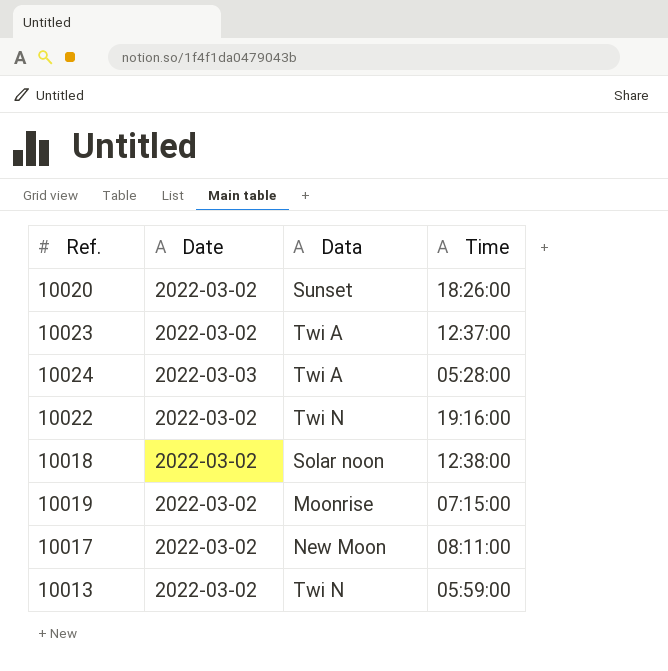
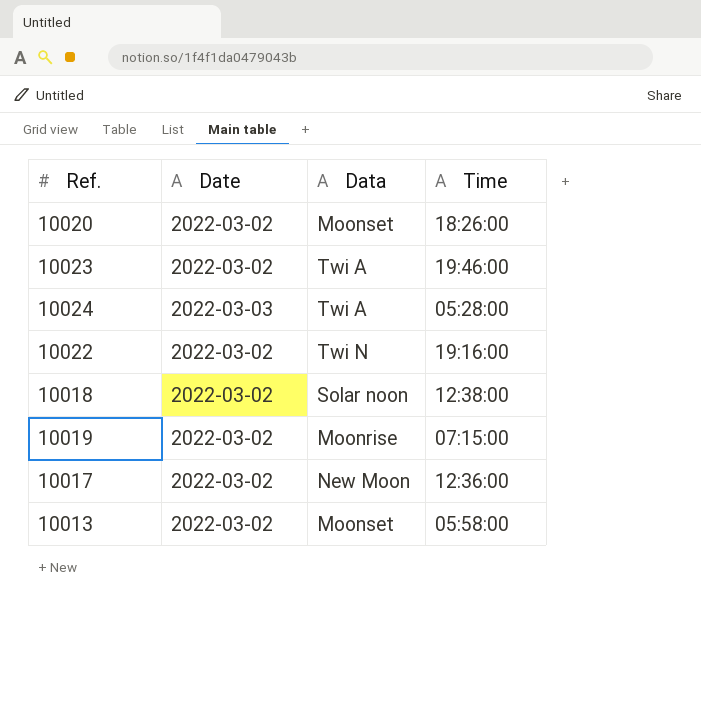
10020 | Data: Sunset -> Moonset
10023 | Time: 12:37:00 -> 19:46:00
10017 | Time: 08:11:00 -> 12:36:00
10013 | Data: Twi N -> Moonset
10013 | Time: 05:59:00 -> 05:58:00

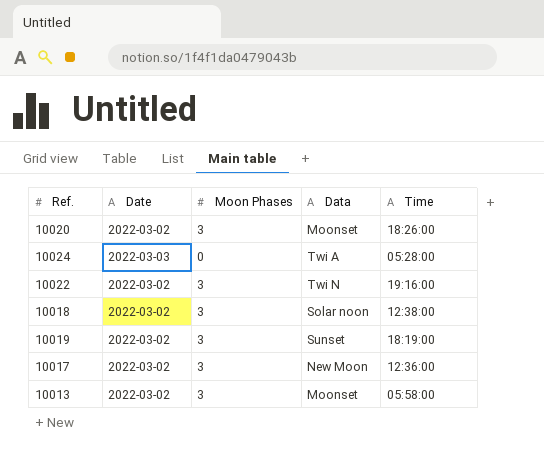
column Moon Phases | position: none -> 3
row 10023: 2022-03-02 | Twi A | 19:46:00 -> none
10019 | Data: Moonrise -> Sunset
10019 | Time: 07:15:00 -> 18:19:00

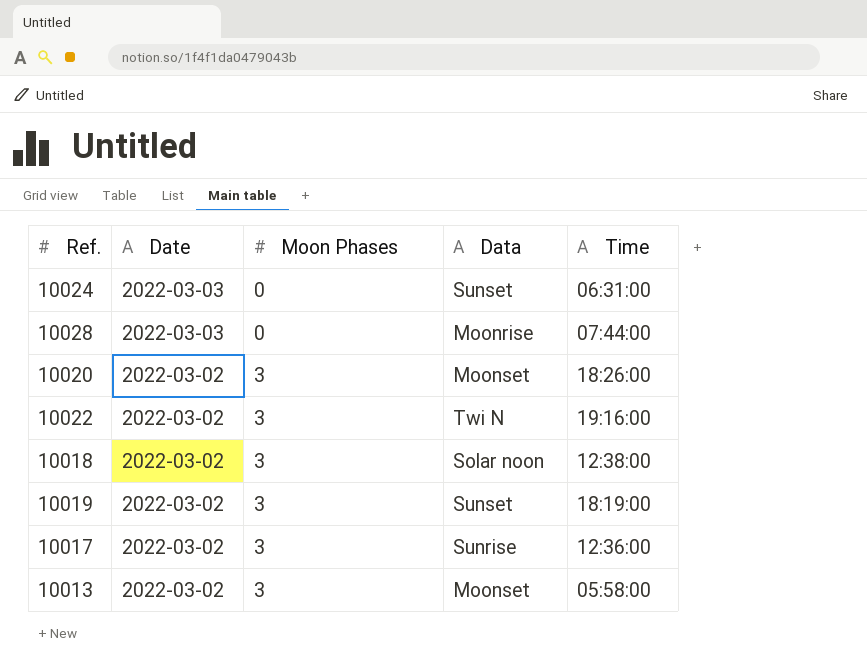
row order: none -> Date descending
10024 | Data: Twi A -> Sunset
10024 | Time: 05:28:00 -> 06:31:00
row 10028: none -> 2022-03-03 | 0 | Moonrise | 07:44:00
10017 | Data: New Moon -> Sunrise

